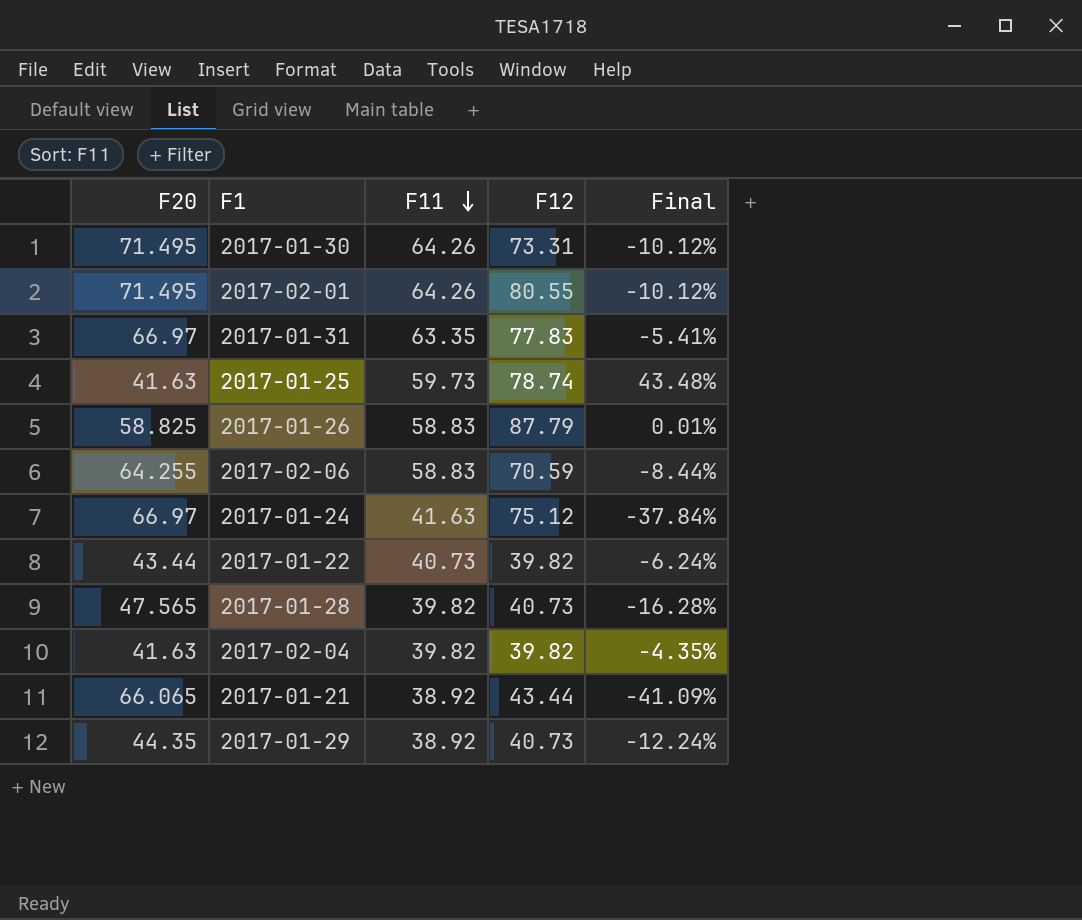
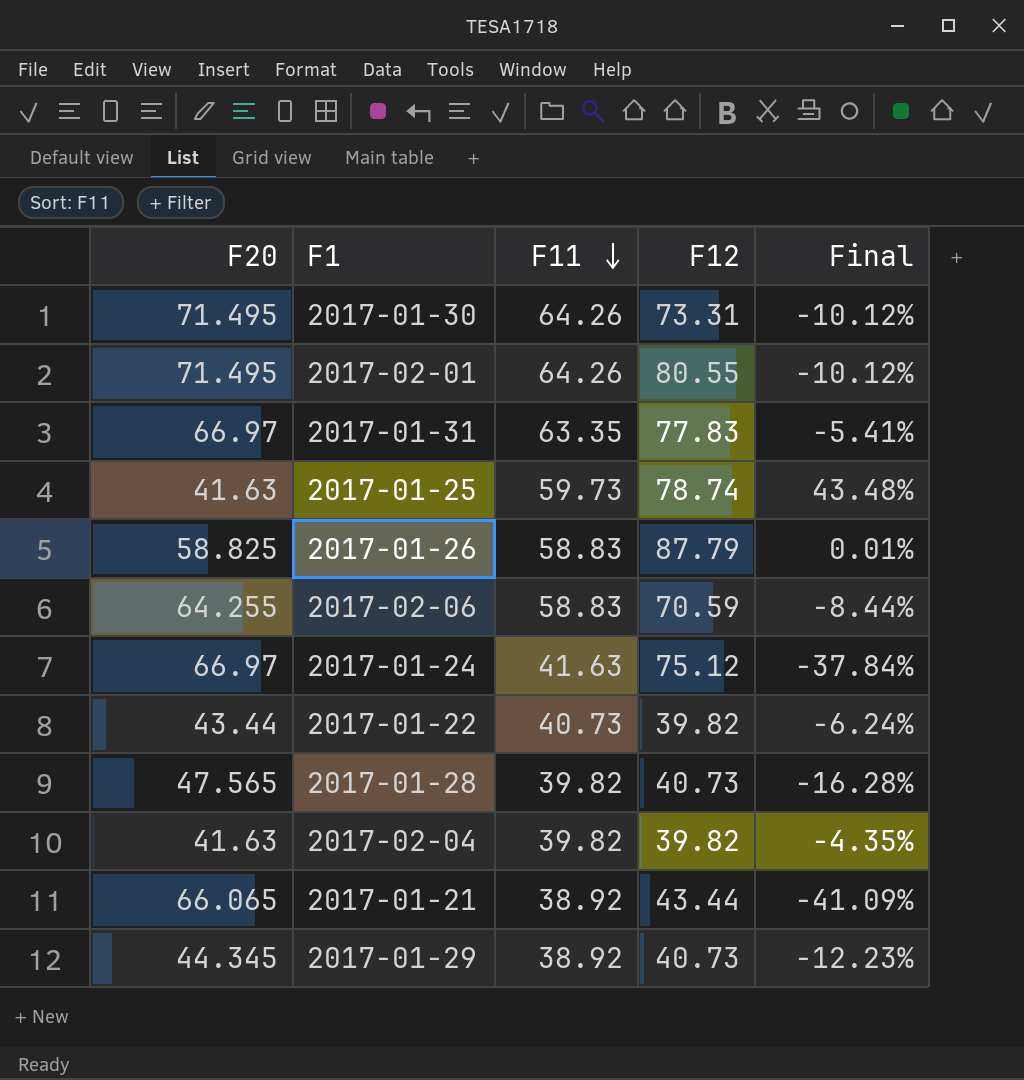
2017-01-29 | F20: 44.35 -> 44.345
2017-01-29 | Final: -12.24% -> -12.23%

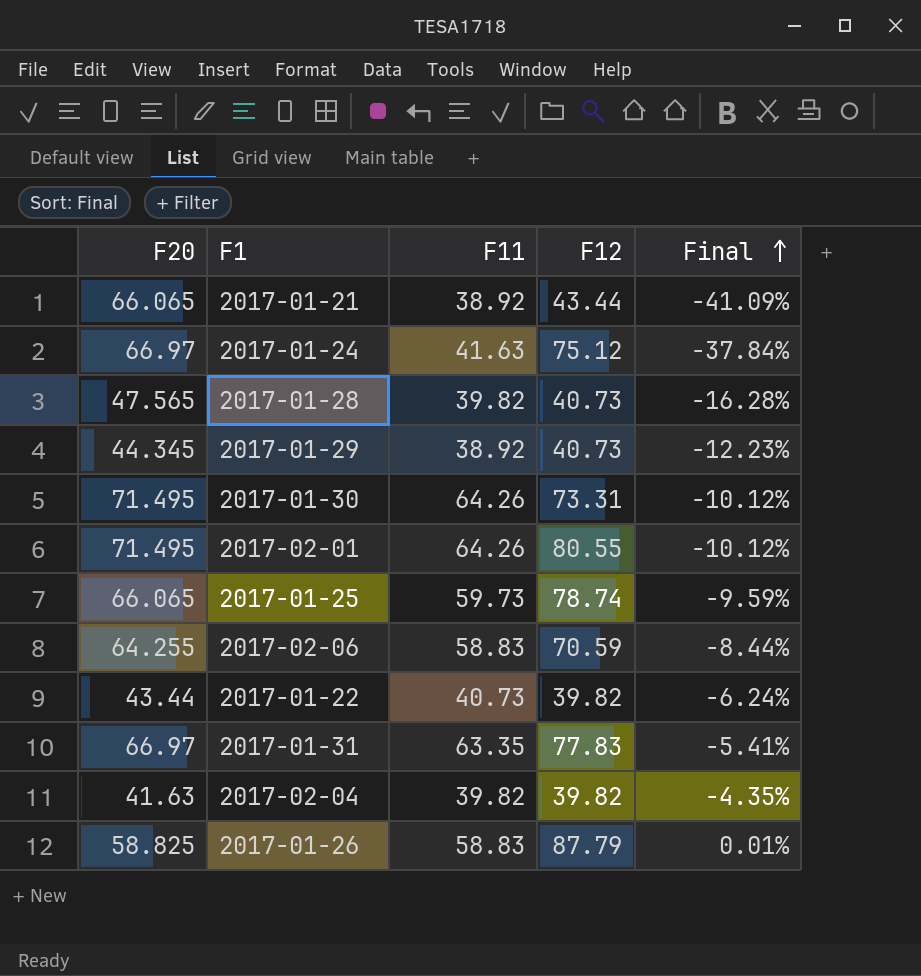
row order: F11 descending -> Final ascending
2017-01-25 | F20: 41.63 -> 66.065
2017-01-25 | Final: 43.48% -> -9.59%

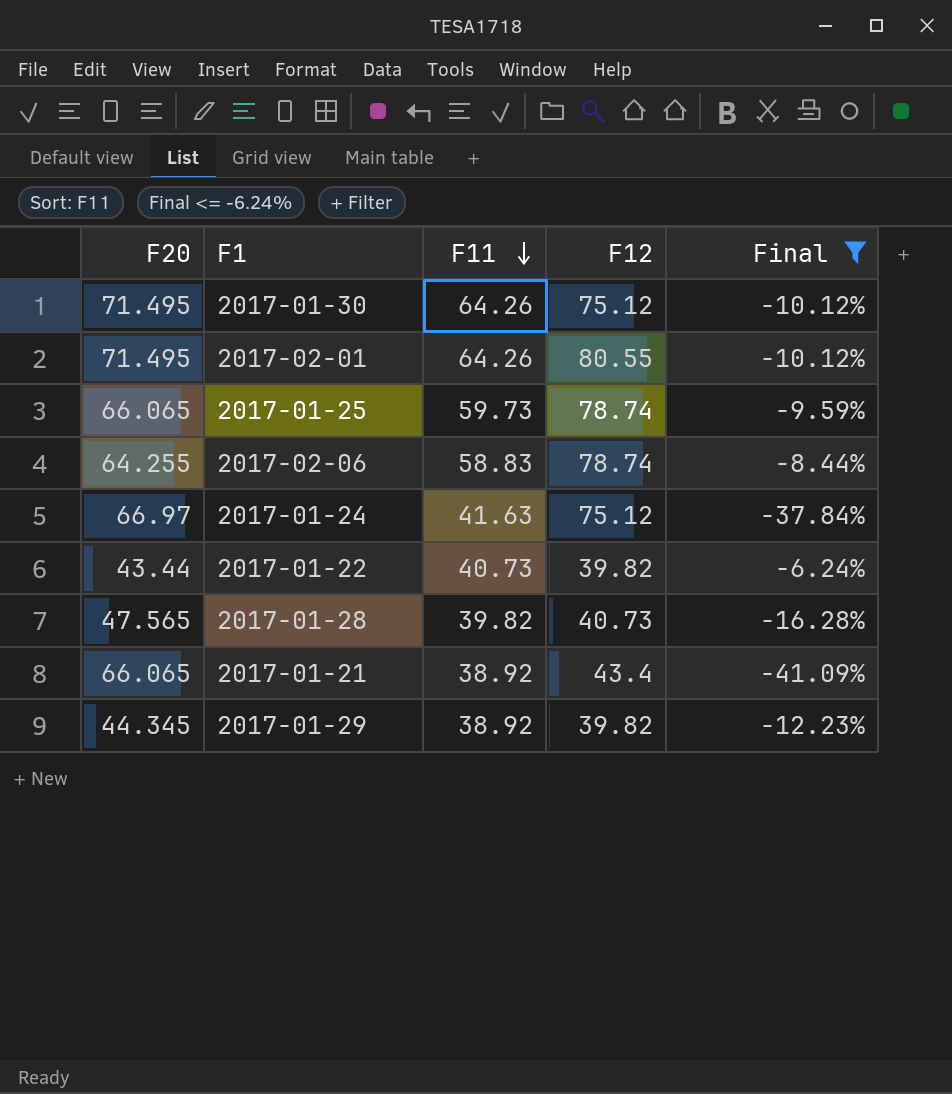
filter: none -> Final <= -6.24%
row order: Final ascending -> F11 descending
2017-01-30 | F12: 73.31 -> 75.12
2017-02-06 | F12: 70.59 -> 78.74
2017-01-21 | F12: 43.44 -> 43.4
2017-01-29 | F12: 40.73 -> 39.82

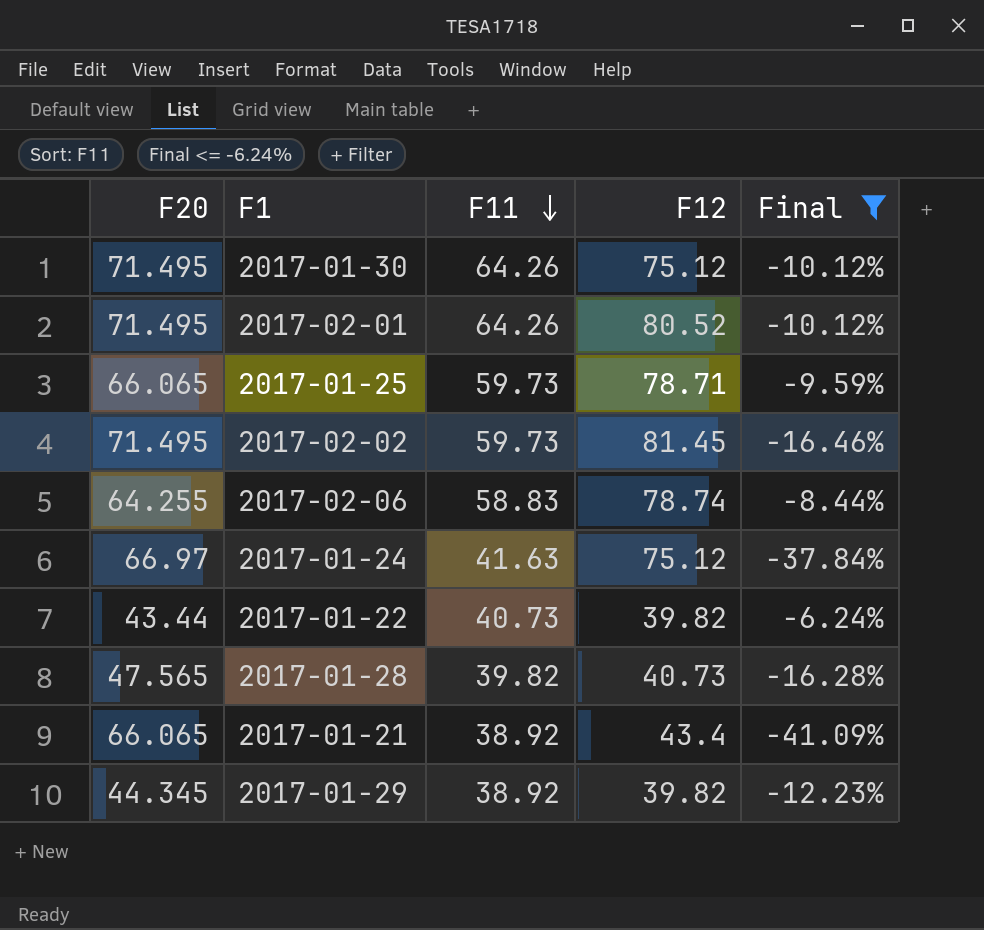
2017-02-01 | F12: 80.55 -> 80.52
2017-01-25 | F12: 78.74 -> 78.71
row 2017-02-02: none -> 71.495 | 59.73 | 81.45 | -16.46%

